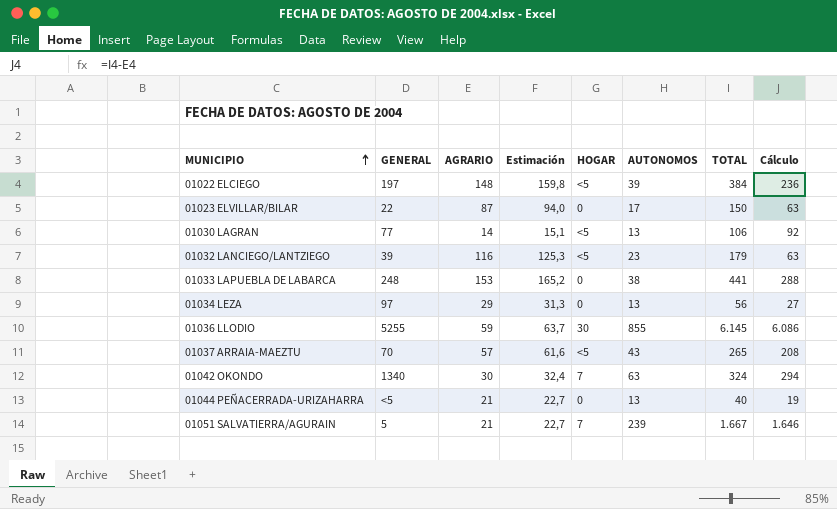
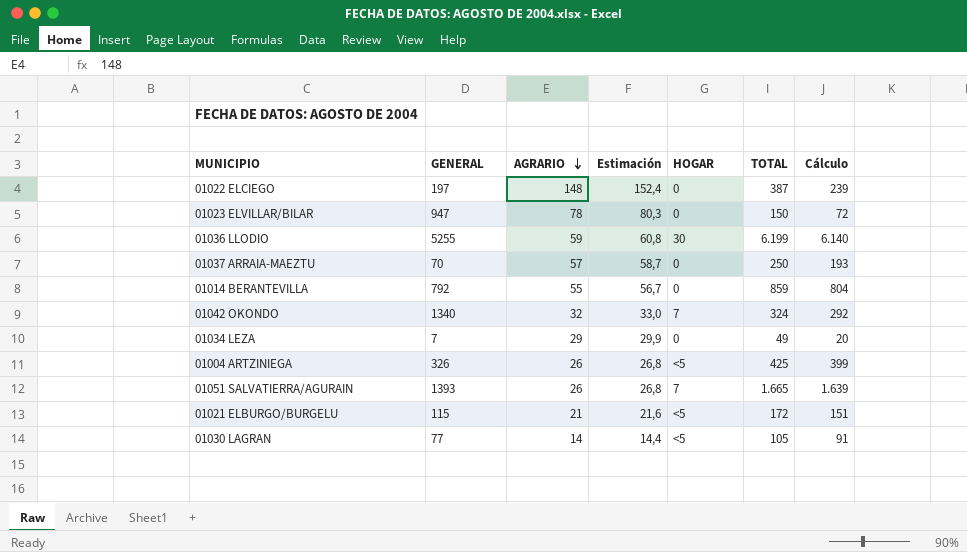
row order: MUNICIPIO ascending -> AGRARIO descending
column AUTONOMOS | position: 6 -> none
column Estimación | formula: [AGRARIO] * 1,08 -> [AGRARIO] * 1,03
row 01032 LANCIEGO/LANTZIEGO: 39 | 116 | 125,3 | <5 | 23 | 179 | 63 -> none
row 01033 LAPUEBLA DE LABARCA: 248 | 153 | 165,2 | 0 | 38 | 441 | 288 -> none
row 01044 PEÑACERRADA-URIZAHARRA: <5 | 21 | 22,7 | 0 | 13 | 40 | 19 -> none
01022 ELCIEGO | HOGAR: <5 -> 0
01022 ELCIEGO | TOTAL: 384 -> 387
01022 ELCIEGO | Cálculo: 236 -> 239
01023 ELVILLAR/BILAR | GENERAL: 22 -> 947
01023 ELVILLAR/BILAR | AGRARIO: 87 -> 78
01023 ELVILLAR/BILAR | Cálculo: 63 -> 72
01036 LLODIO | TOTAL: 6.145 -> 6.199
01036 LLODIO | Cálculo: 6.086 -> 6.140
01037 ARRAIA-MAEZTU | HOGAR: <5 -> 0
01037 ARRAIA-MAEZTU | TOTAL: 265 -> 250
01037 ARRAIA-MAEZTU | Cálculo: 208 -> 193
row 01014 BERANTEVILLA: none -> 792 | 55 | 56,7 | 0 | 859 | 804
01042 OKONDO | AGRARIO: 30 -> 32
01042 OKONDO | Cálculo: 294 -> 292
01034 LEZA | GENERAL: 97 -> 7
01034 LEZA | TOTAL: 56 -> 49
01034 LEZA | Cálculo: 27 -> 20
row 01004 ARTZINIEGA: none -> 326 | 26 | 26,8 | <5 | 425 | 399
01051 SALVATIERRA/AGURAIN | GENERAL: 5 -> 1393
01051 SALVATIERRA/AGURAIN | AGRARIO: 21 -> 26
01051 SALVATIERRA/AGURAIN | TOTAL: 1.667 -> 1.665
01051 SALVATIERRA/AGURAIN | Cálculo: 1.646 -> 1.639
row 01021 ELBURGO/BURGELU: none -> 115 | 21 | 21,6 | <5 | 172 | 151
01030 LAGRAN | TOTAL: 106 -> 105
01030 LAGRAN | Cálculo: 92 -> 91

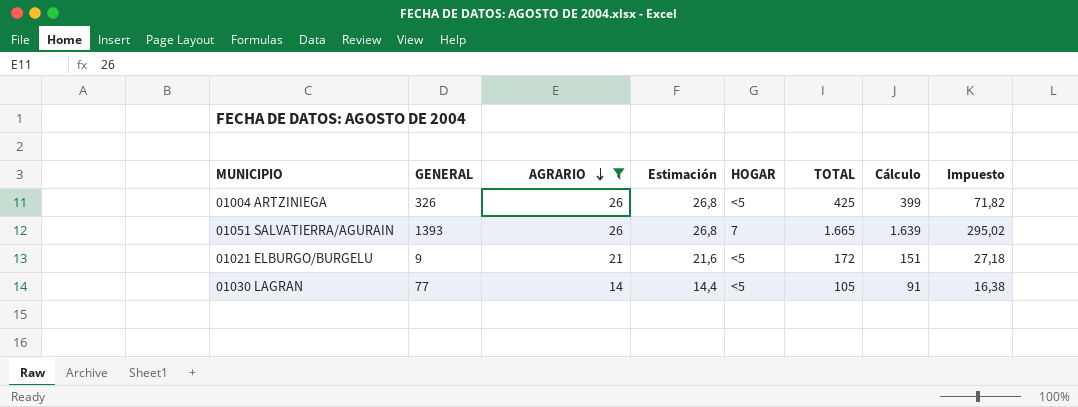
filter: none -> AGRARIO <= 26
column Impuesto | formula: none -> [Cálculo] * 0,18
01021 ELBURGO/BURGELU | GENERAL: 115 -> 9

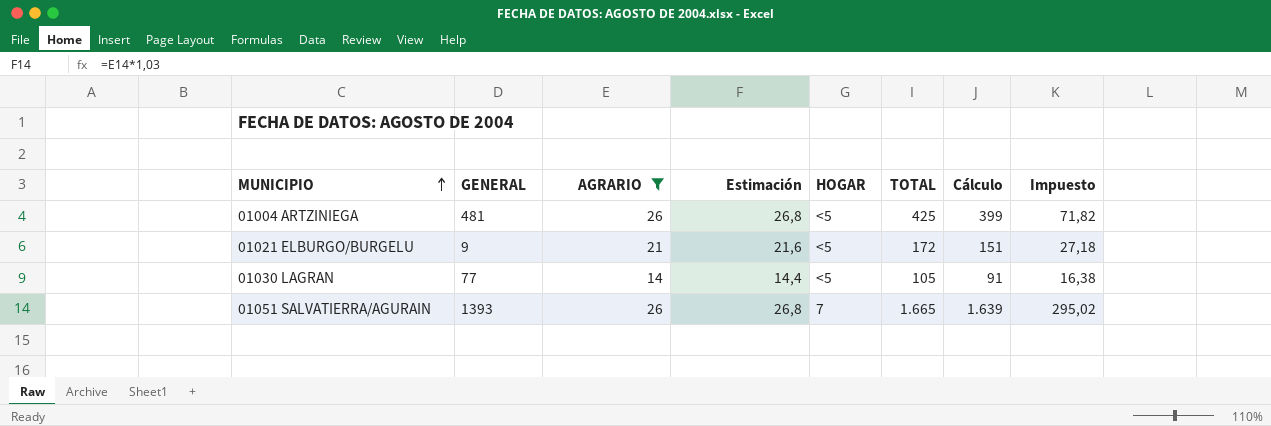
row order: AGRARIO descending -> MUNICIPIO ascending
01004 ARTZINIEGA | GENERAL: 326 -> 481

